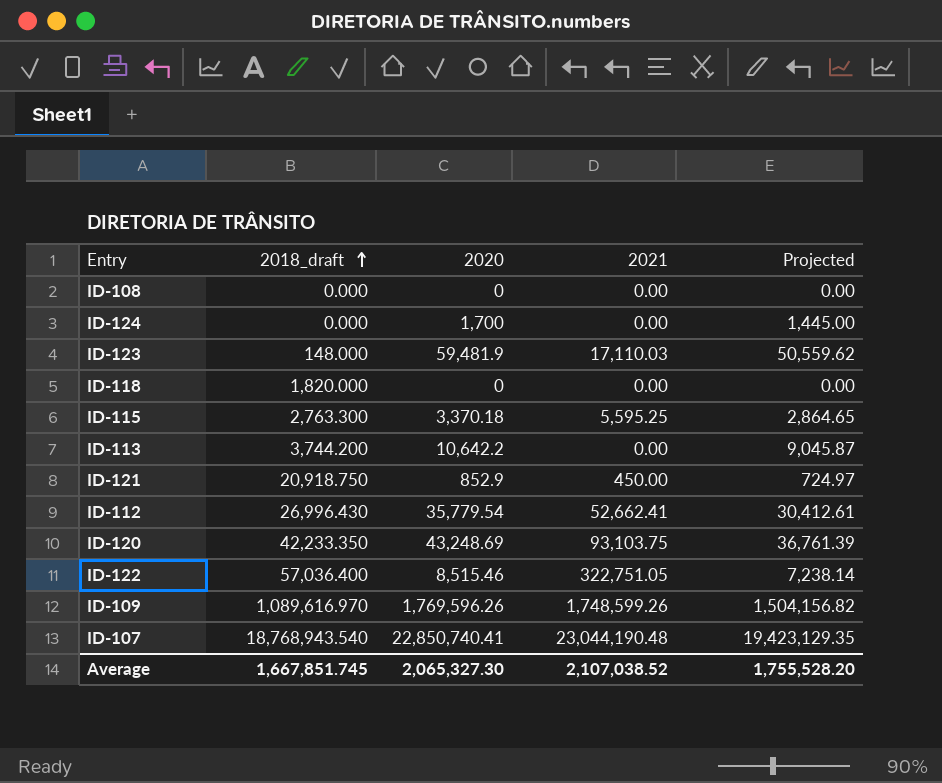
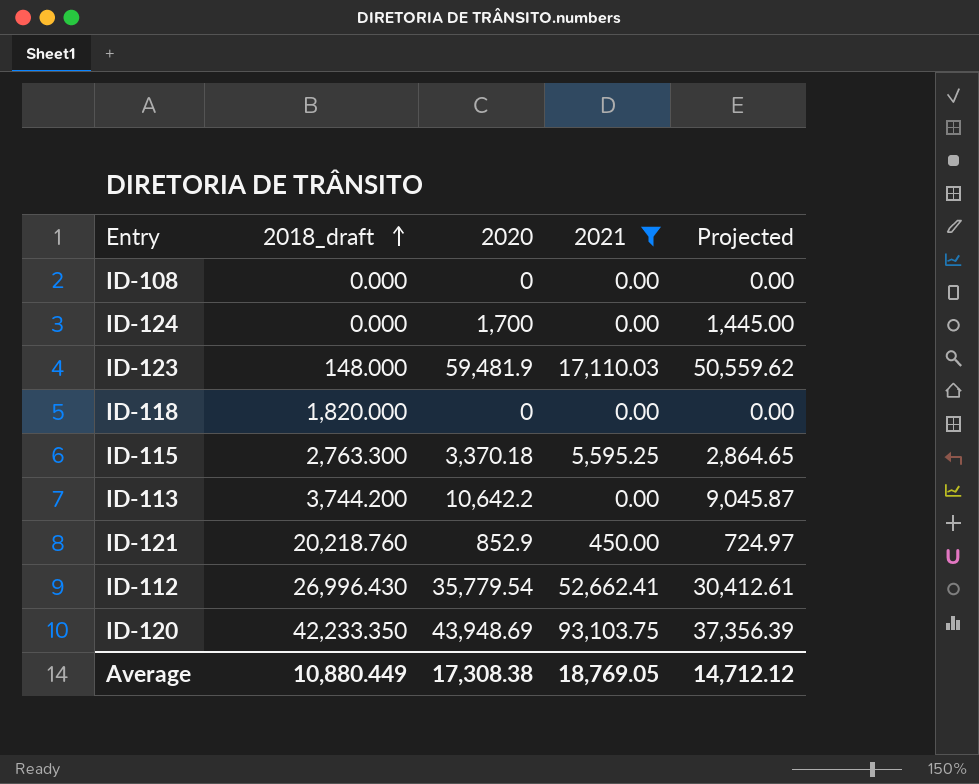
filter: none -> 2021 <= 93,103.75
ID-121 | 2018_draft: 20,918.750 -> 20,218.760
ID-120 | 2020: 43,248.69 -> 43,948.69
ID-120 | Projected: 36,761.39 -> 37,356.39
Average | 2018_draft: 1,667,851.745 -> 10,880.449
Average | 2020: 2,065,327.30 -> 17,308.38
Average | 2021: 2,107,038.52 -> 18,769.05
Average | Projected: 1,755,528.20 -> 14,712.12

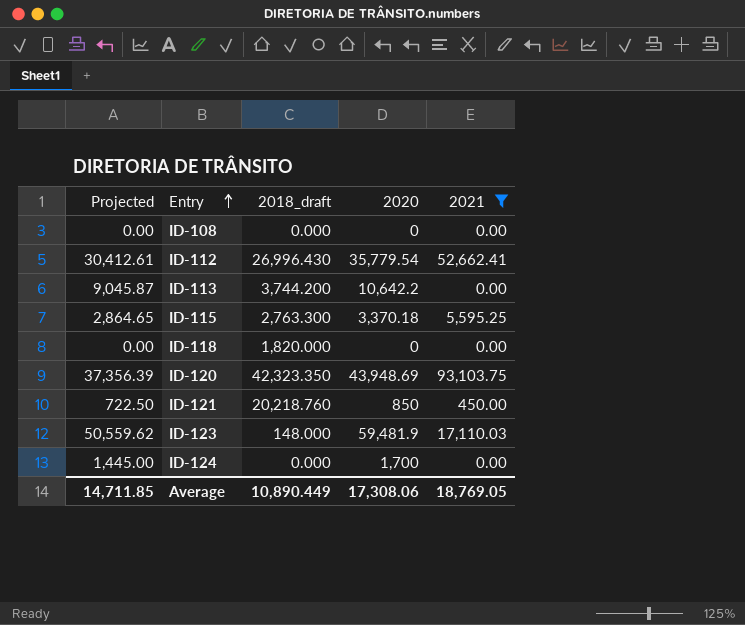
row order: 2018_draft ascending -> Entry ascending
column Projected | position: 5 -> 1
ID-120 | 2018_draft: 42,233.350 -> 42,323.350
ID-121 | Projected: 724.97 -> 722.50
ID-121 | 2020: 852.9 -> 850
Average | Projected: 14,712.12 -> 14,711.85
Average | 2018_draft: 10,880.449 -> 10,890.449
Average | 2020: 17,308.38 -> 17,308.06

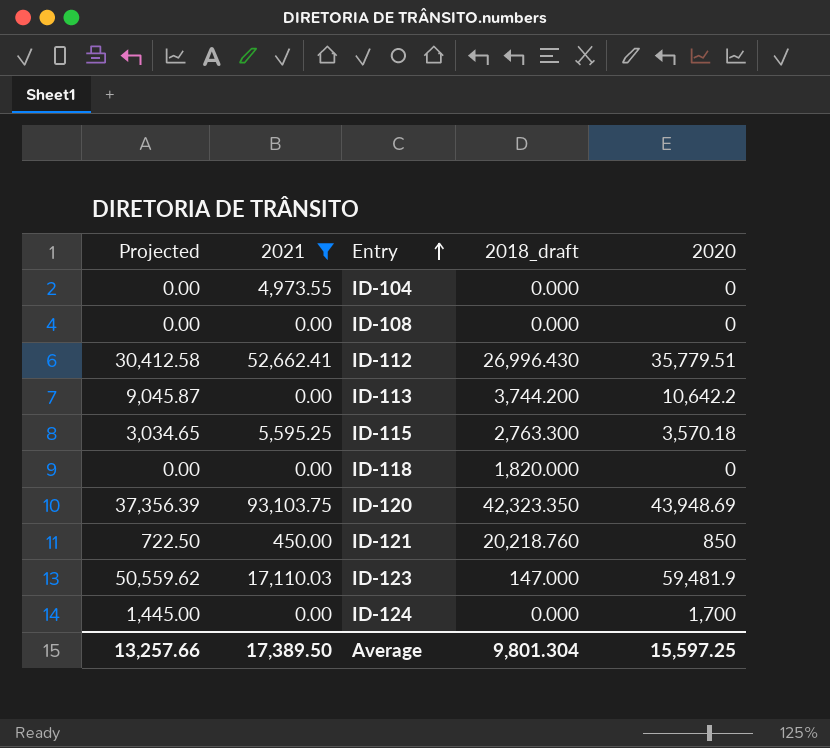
column 2021 | position: 5 -> 2
row ID-104: none -> 0.00 | 4,973.55 | 0.000 | 0
ID-112 | Projected: 30,412.61 -> 30,412.58
ID-112 | 2020: 35,779.54 -> 35,779.51
ID-115 | Projected: 2,864.65 -> 3,034.65
ID-115 | 2020: 3,370.18 -> 3,570.18
ID-123 | 2018_draft: 148.000 -> 147.000
Average | Projected: 14,711.85 -> 13,257.66
Average | 2021: 18,769.05 -> 17,389.50
Average | 2018_draft: 10,890.449 -> 9,801.304
Average | 2020: 17,308.06 -> 15,597.25

